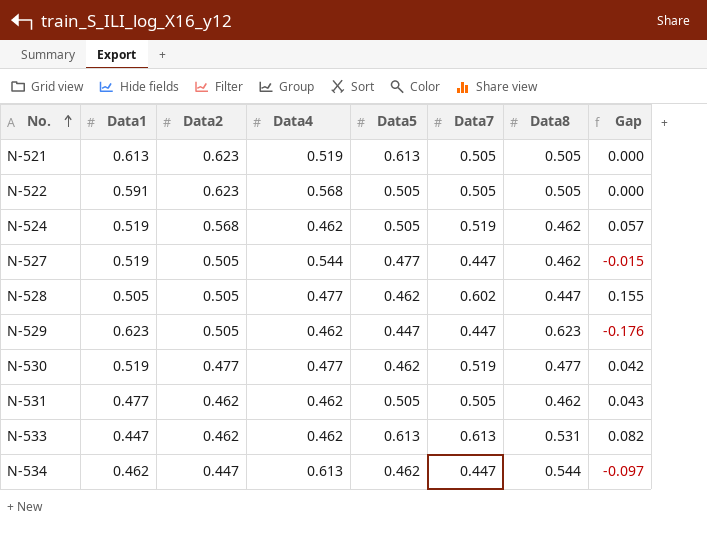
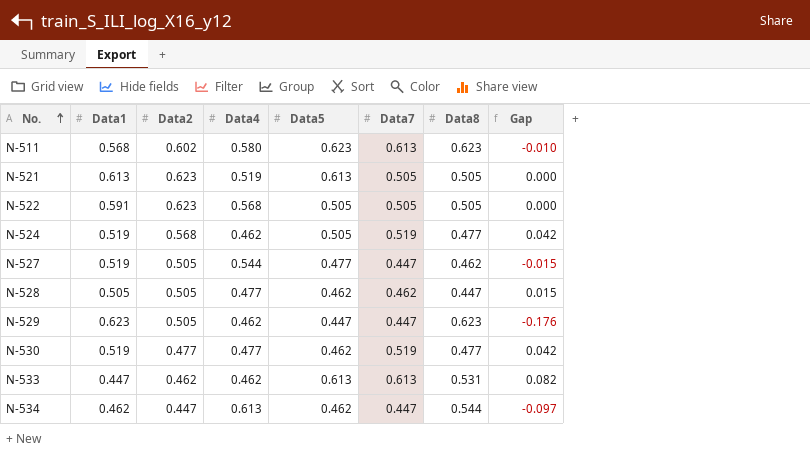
row N-531: 0.477 | 0.462 | 0.462 | 0.505 | 0.505 | 0.462 | 0.043 -> none
row N-511: none -> 0.568 | 0.602 | 0.580 | 0.623 | 0.613 | 0.623 | -0.010
N-524 | Data8: 0.462 -> 0.477
N-524 | Gap: 0.057 -> 0.042
N-528 | Data7: 0.602 -> 0.462
N-528 | Gap: 0.155 -> 0.015

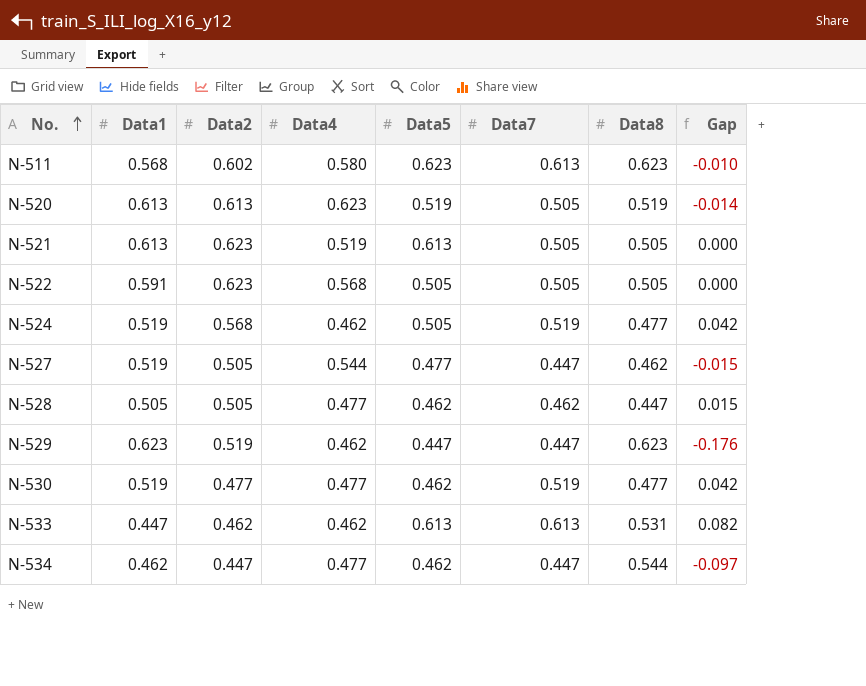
row N-520: none -> 0.613 | 0.613 | 0.623 | 0.519 | 0.505 | 0.519 | -0.014
N-529 | Data2: 0.505 -> 0.519
N-534 | Data4: 0.613 -> 0.477

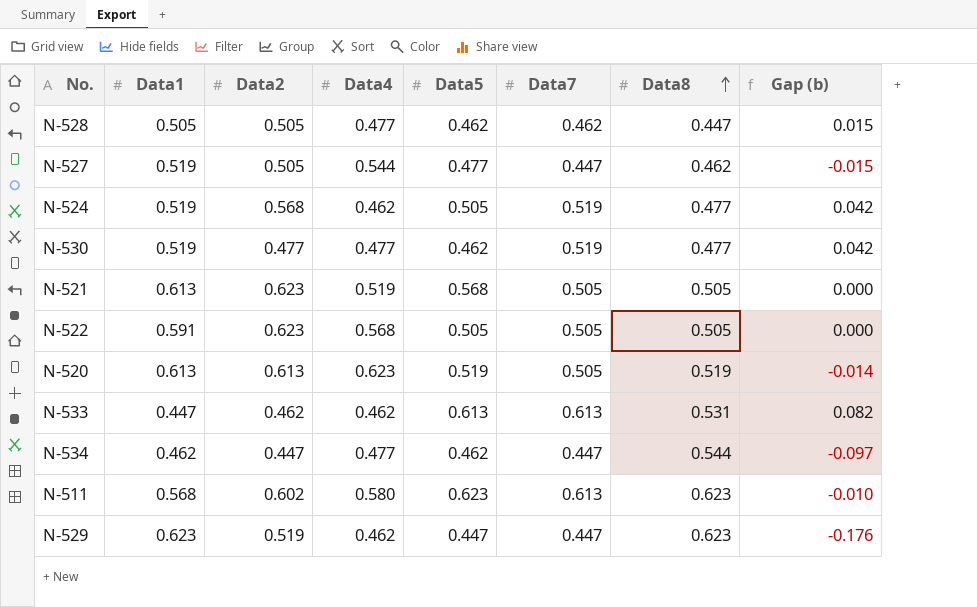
row order: No. ascending -> Data8 ascending
column name: Gap -> Gap (b)
N-521 | Data5: 0.613 -> 0.568

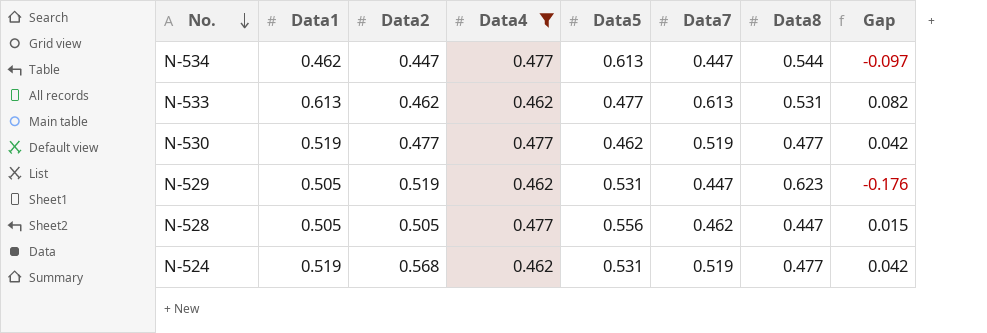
filter: none -> Data4 <= 0.477
row order: Data8 ascending -> No. descending
column name: Gap (b) -> Gap
N-534 | Data5: 0.462 -> 0.613
N-533 | Data1: 0.447 -> 0.613
N-533 | Data5: 0.613 -> 0.477
N-529 | Data1: 0.623 -> 0.505
N-529 | Data5: 0.447 -> 0.531
N-528 | Data5: 0.462 -> 0.556
N-524 | Data5: 0.505 -> 0.531

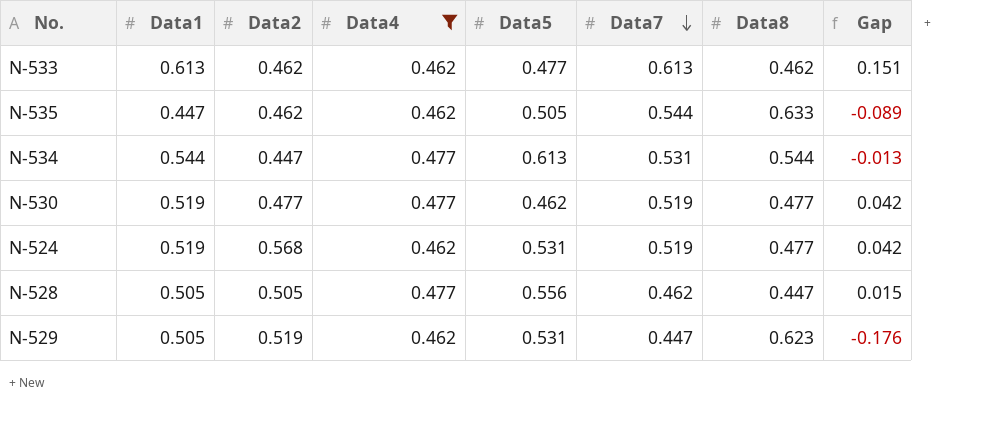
row order: No. descending -> Data7 descending
N-533 | Data8: 0.531 -> 0.462
N-533 | Gap: 0.082 -> 0.151
row N-535: none -> 0.447 | 0.462 | 0.462 | 0.505 | 0.544 | 0.633 | -0.089
N-534 | Data1: 0.462 -> 0.544
N-534 | Data7: 0.447 -> 0.531
N-534 | Gap: -0.097 -> -0.013

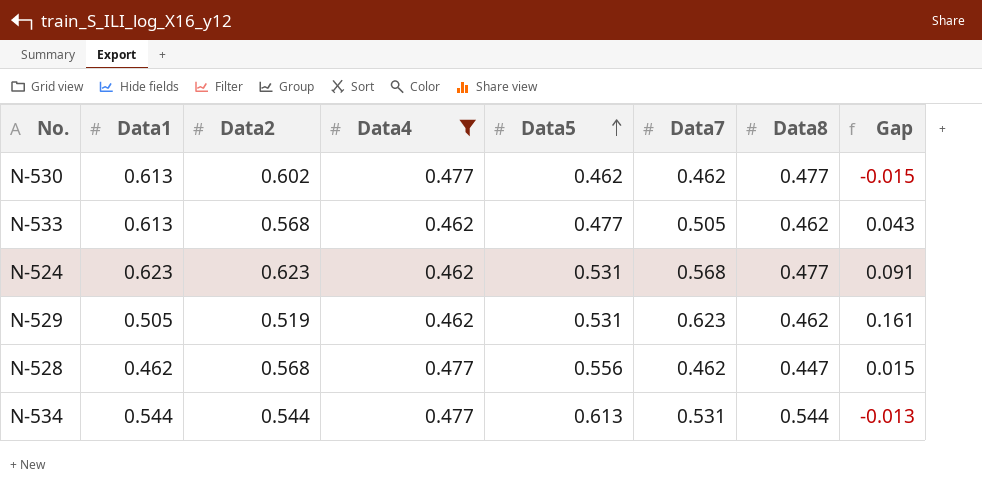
row order: Data7 descending -> Data5 ascending
row N-535: 0.447 | 0.462 | 0.462 | 0.505 | 0.544 | 0.633 | -0.089 -> none
N-530 | Data1: 0.519 -> 0.613
N-530 | Data2: 0.477 -> 0.602
N-530 | Data7: 0.519 -> 0.462
N-530 | Gap: 0.042 -> -0.015
N-533 | Data2: 0.462 -> 0.568
N-533 | Data7: 0.613 -> 0.505
N-533 | Gap: 0.151 -> 0.043
N-524 | Data1: 0.519 -> 0.623
N-524 | Data2: 0.568 -> 0.623
N-524 | Data7: 0.519 -> 0.568
N-524 | Gap: 0.042 -> 0.091
N-529 | Data7: 0.447 -> 0.623
N-529 | Data8: 0.623 -> 0.462
N-529 | Gap: -0.176 -> 0.161
N-528 | Data1: 0.505 -> 0.462
N-528 | Data2: 0.505 -> 0.568
N-534 | Data2: 0.447 -> 0.544

